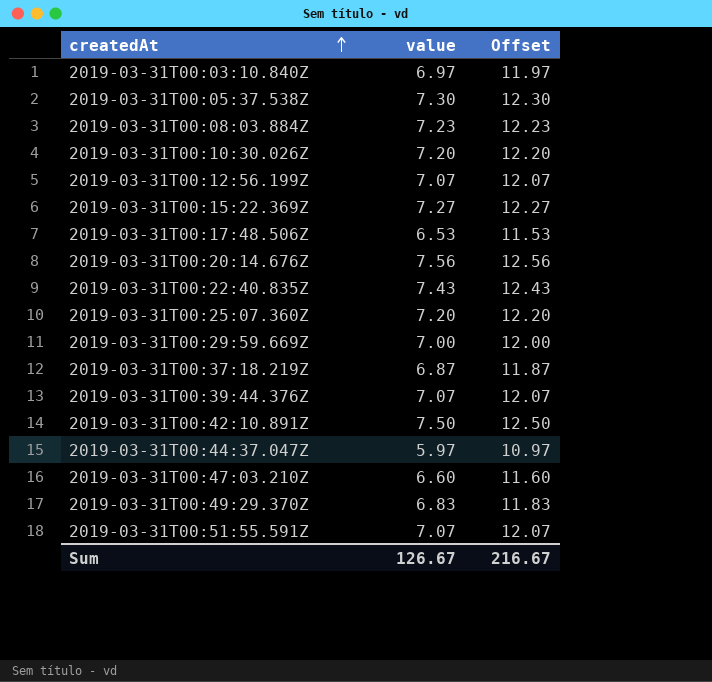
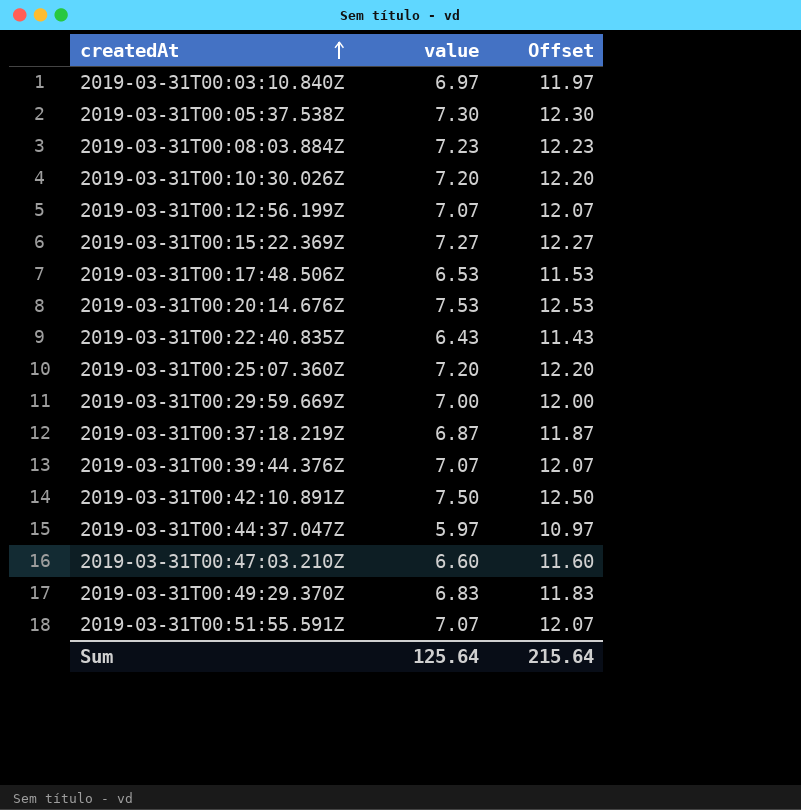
2019-03-31T00:20:14.676Z | value: 7.56 -> 7.53
2019-03-31T00:20:14.676Z | Offset: 12.56 -> 12.53
2019-03-31T00:22:40.835Z | value: 7.43 -> 6.43
2019-03-31T00:22:40.835Z | Offset: 12.43 -> 11.43
Sum | value: 126.67 -> 125.64
Sum | Offset: 216.67 -> 215.64

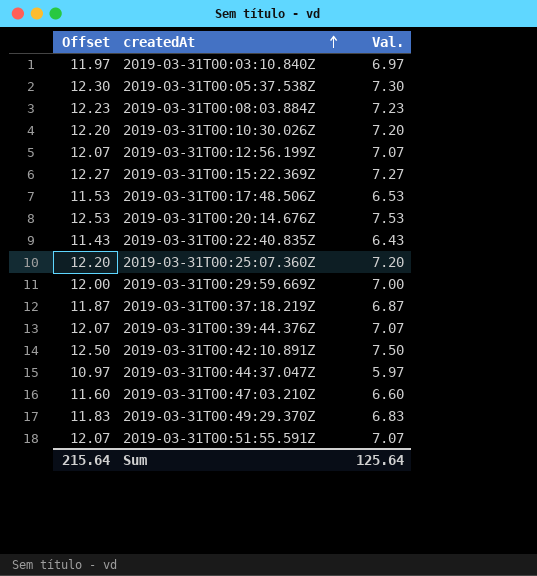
column Offset | position: 3 -> 1
column name: value -> Val.

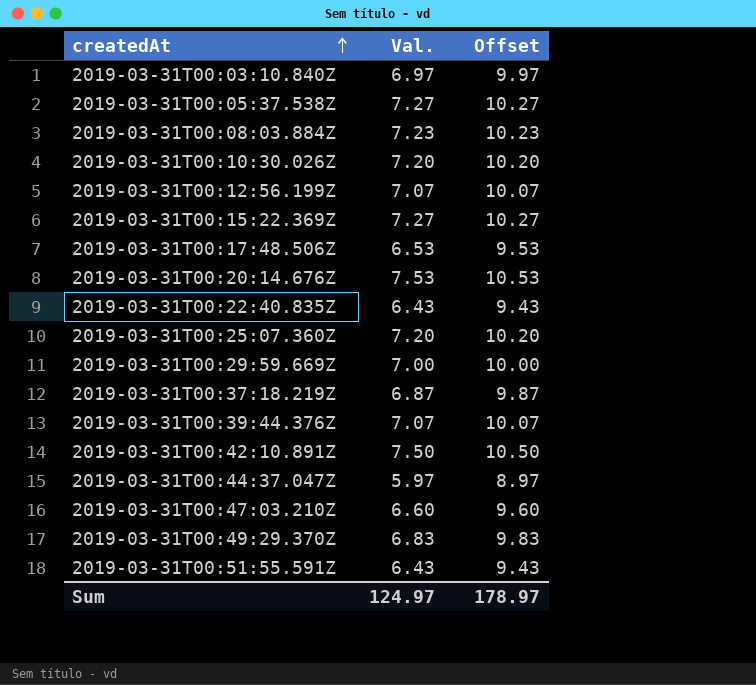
column Offset | formula: [Val.] + 5 -> [Val.] + 3
column Offset | position: 1 -> 3
2019-03-31T00:05:37.538Z | Val.: 7.30 -> 7.27
2019-03-31T00:51:55.591Z | Val.: 7.07 -> 6.43
Sum | Val.: 125.64 -> 124.97
Sum | Offset: 215.64 -> 178.97

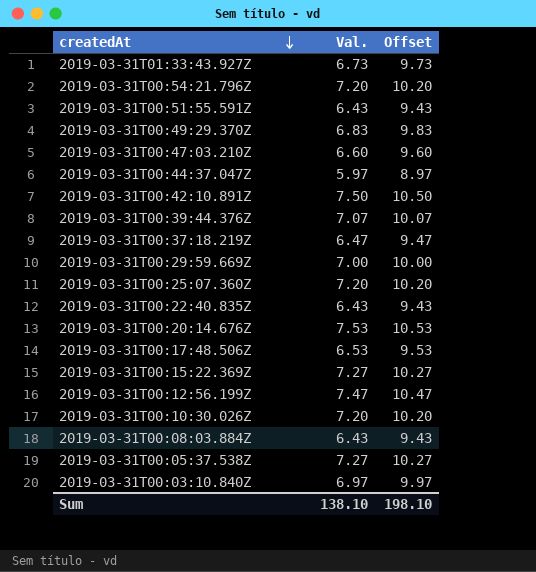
row order: createdAt ascending -> createdAt descending
row 2019-03-31T01:33:43.927Z: none -> 6.73 | 9.73
row 2019-03-31T00:54:21.796Z: none -> 7.20 | 10.20
2019-03-31T00:37:18.219Z | Val.: 6.87 -> 6.47
2019-03-31T00:37:18.219Z | Offset: 9.87 -> 9.47
2019-03-31T00:12:56.199Z | Val.: 7.07 -> 7.47
2019-03-31T00:12:56.199Z | Offset: 10.07 -> 10.47
2019-03-31T00:08:03.884Z | Val.: 7.23 -> 6.43
2019-03-31T00:08:03.884Z | Offset: 10.23 -> 9.43
Sum | Val.: 124.97 -> 138.10
Sum | Offset: 178.97 -> 198.10

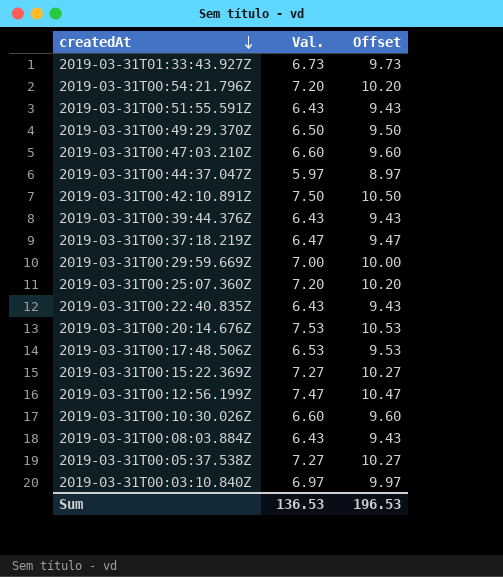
2019-03-31T00:49:29.370Z | Val.: 6.83 -> 6.50
2019-03-31T00:49:29.370Z | Offset: 9.83 -> 9.50
2019-03-31T00:39:44.376Z | Val.: 7.07 -> 6.43
2019-03-31T00:39:44.376Z | Offset: 10.07 -> 9.43
2019-03-31T00:10:30.026Z | Val.: 7.20 -> 6.60
2019-03-31T00:10:30.026Z | Offset: 10.20 -> 9.60
Sum | Val.: 138.10 -> 136.53
Sum | Offset: 198.10 -> 196.53

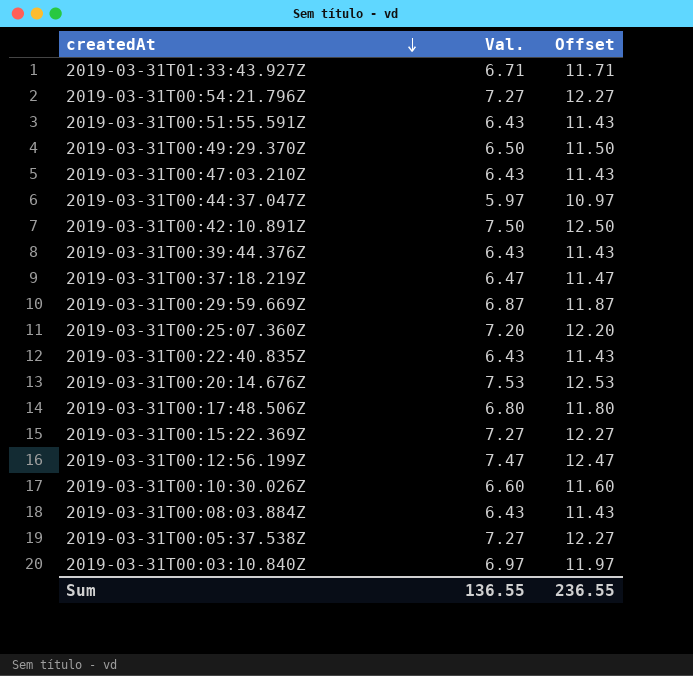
column Offset | formula: [Val.] + 3 -> [Val.] + 5
2019-03-31T01:33:43.927Z | Val.: 6.73 -> 6.71
2019-03-31T00:54:21.796Z | Val.: 7.20 -> 7.27
2019-03-31T00:47:03.210Z | Val.: 6.60 -> 6.43
2019-03-31T00:29:59.669Z | Val.: 7.00 -> 6.87
2019-03-31T00:17:48.506Z | Val.: 6.53 -> 6.80
Sum | Val.: 136.53 -> 136.55
Sum | Offset: 196.53 -> 236.55

